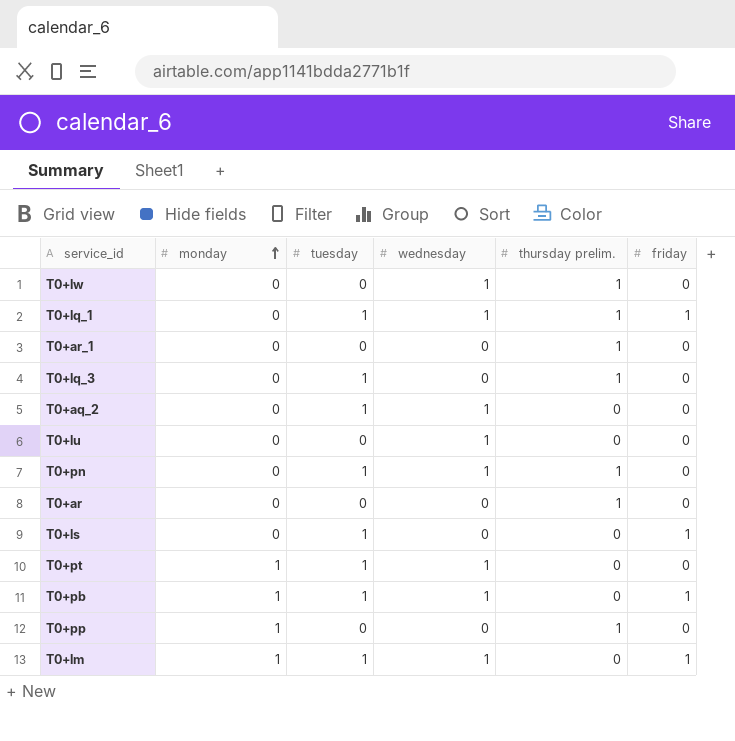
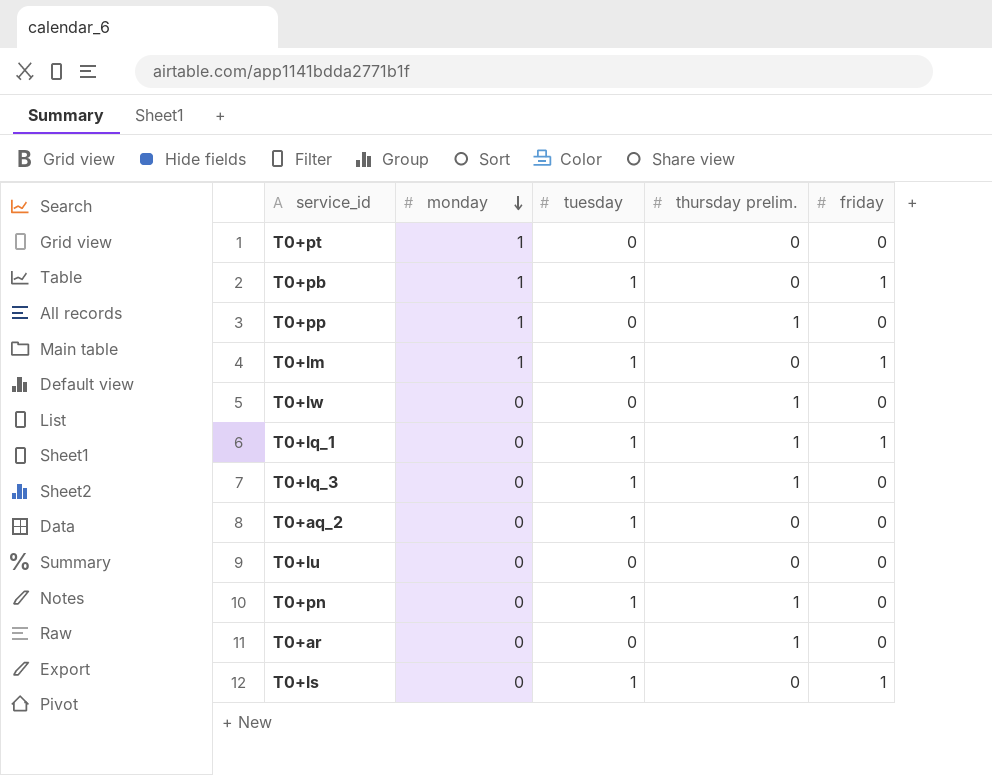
row order: monday ascending -> monday descending
column wednesday | position: 4 -> none
row T0+ar_1: 0 | 0 | 0 | 1 | 0 -> none
T0+pt | tuesday: 1 -> 0

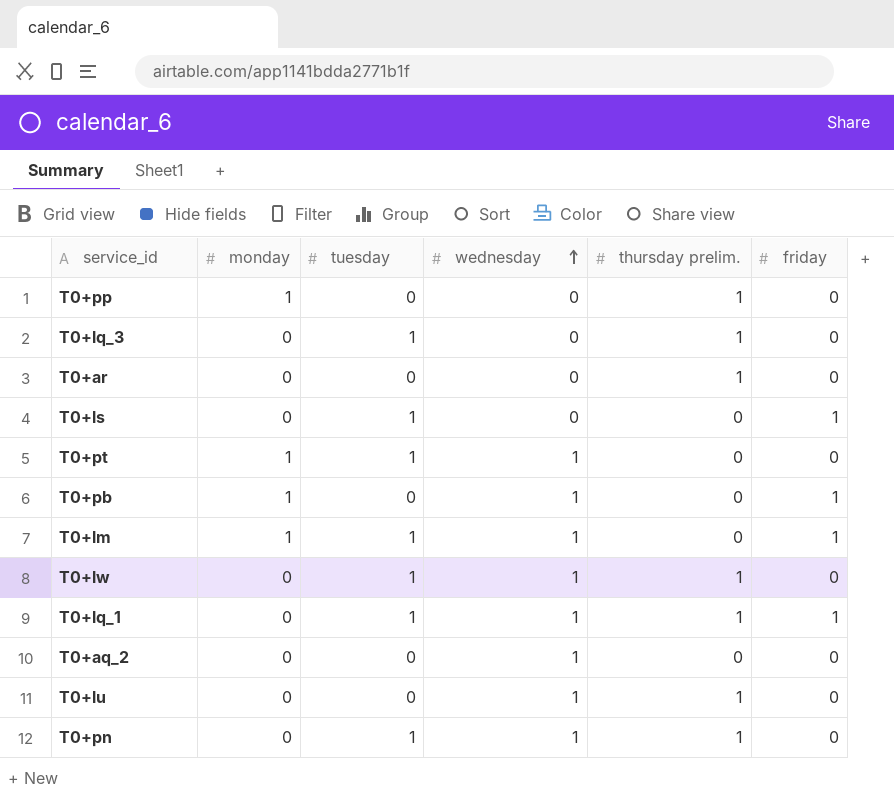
row order: monday descending -> wednesday ascending
column wednesday | position: none -> 4
T0+pt | tuesday: 0 -> 1
T0+pb | tuesday: 1 -> 0
T0+lw | tuesday: 0 -> 1
T0+aq_2 | tuesday: 1 -> 0
T0+lu | thursday prelim.: 0 -> 1

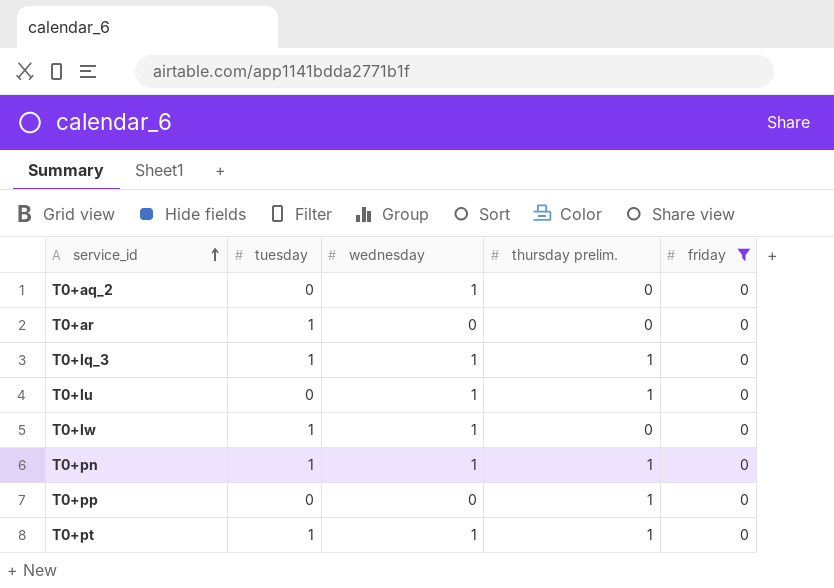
filter: none -> friday = 0
row order: wednesday ascending -> service_id ascending
column monday | position: 2 -> none
T0+ar | tuesday: 0 -> 1
T0+ar | thursday prelim.: 1 -> 0
T0+lq_3 | wednesday: 0 -> 1
T0+lw | thursday prelim.: 1 -> 0
T0+pt | thursday prelim.: 0 -> 1

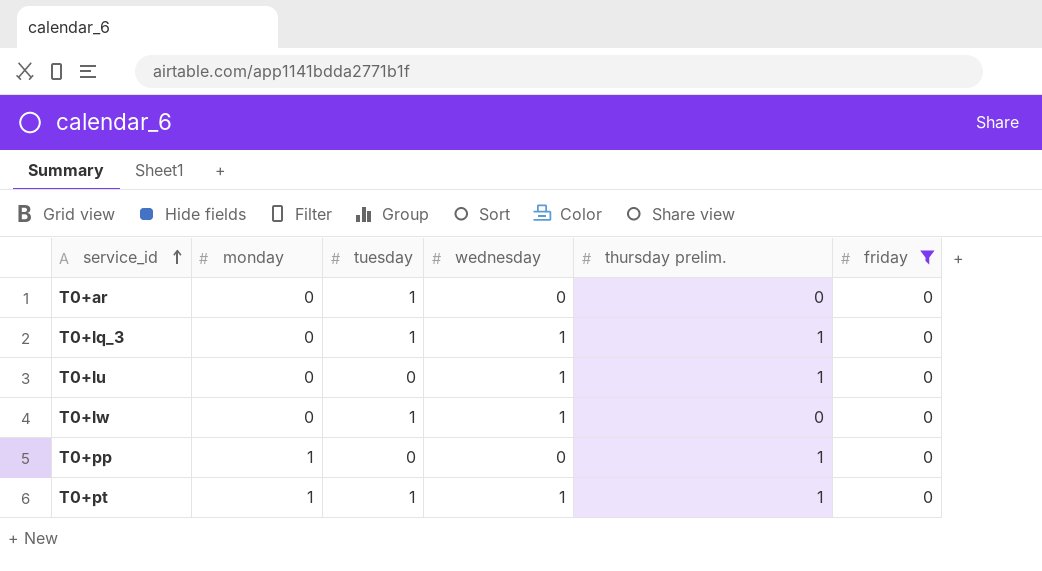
column monday | position: none -> 2
row T0+aq_2: 0 | 1 | 0 | 0 -> none
row T0+pn: 1 | 1 | 1 | 0 -> none

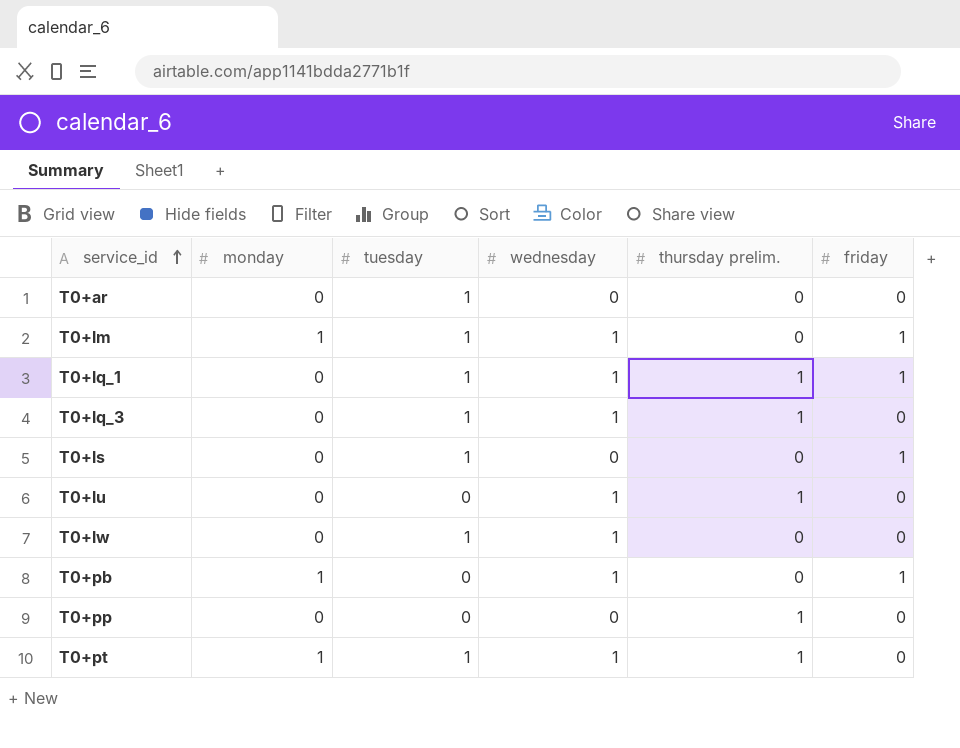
filter: friday = 0 -> none
T0+pp | monday: 1 -> 0

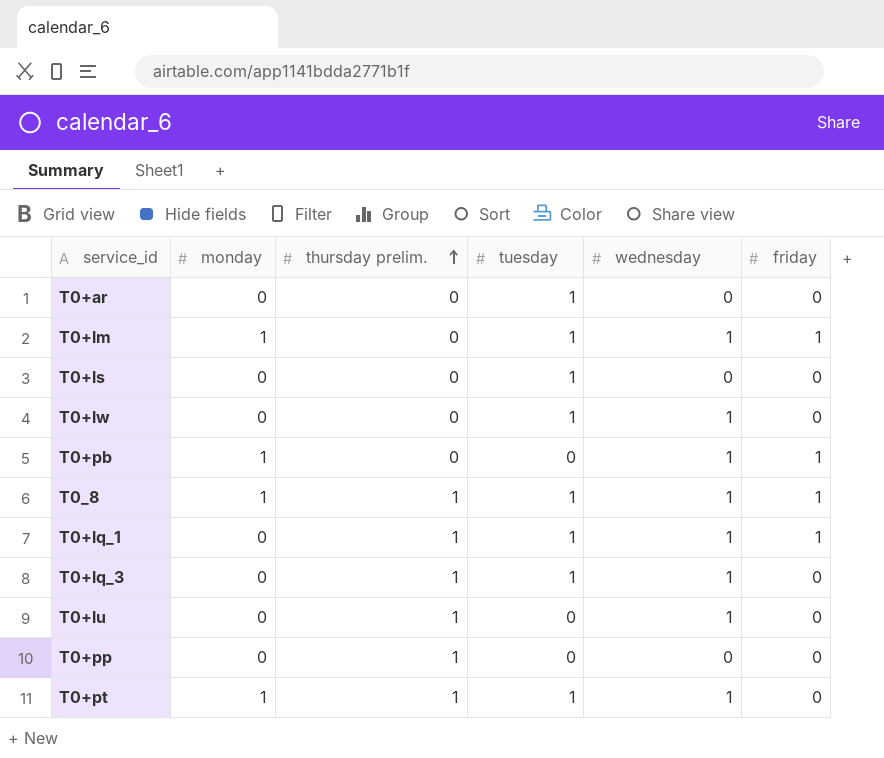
row order: service_id ascending -> thursday prelim. ascending
column thursday prelim. | position: 5 -> 3
T0+ls | friday: 1 -> 0
row T0_8: none -> 1 | 1 | 1 | 1 | 1

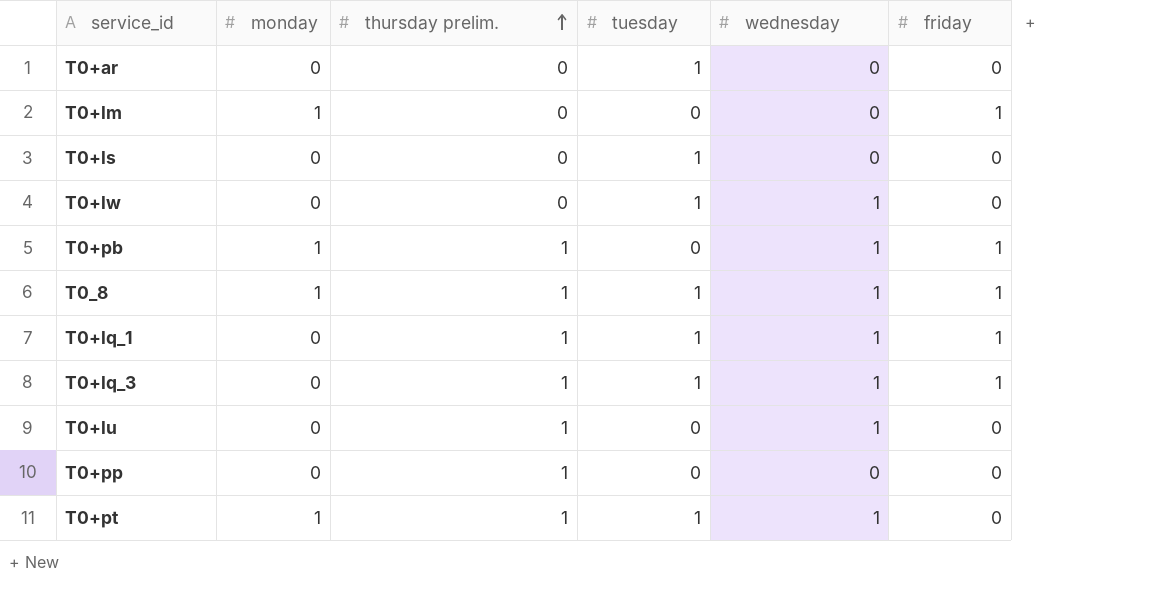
T0+lm | tuesday: 1 -> 0
T0+lm | wednesday: 1 -> 0
T0+pb | thursday prelim.: 0 -> 1
T0+lq_3 | friday: 0 -> 1

